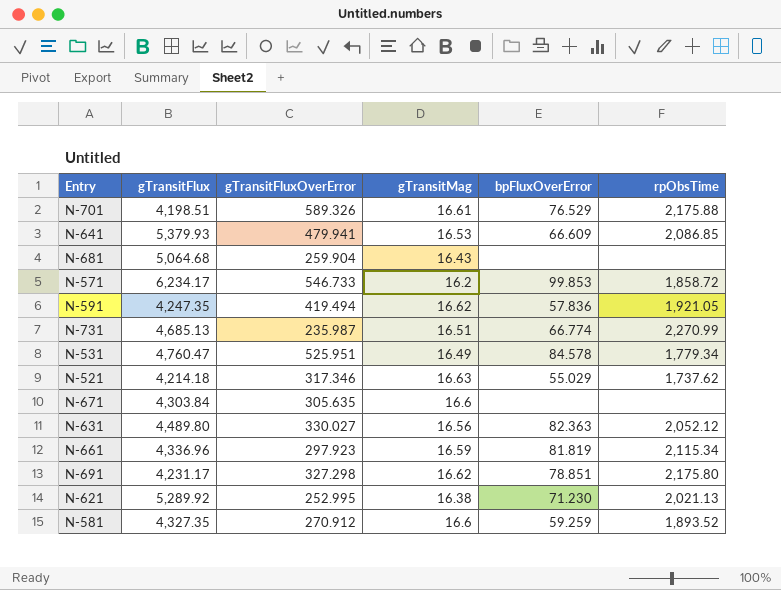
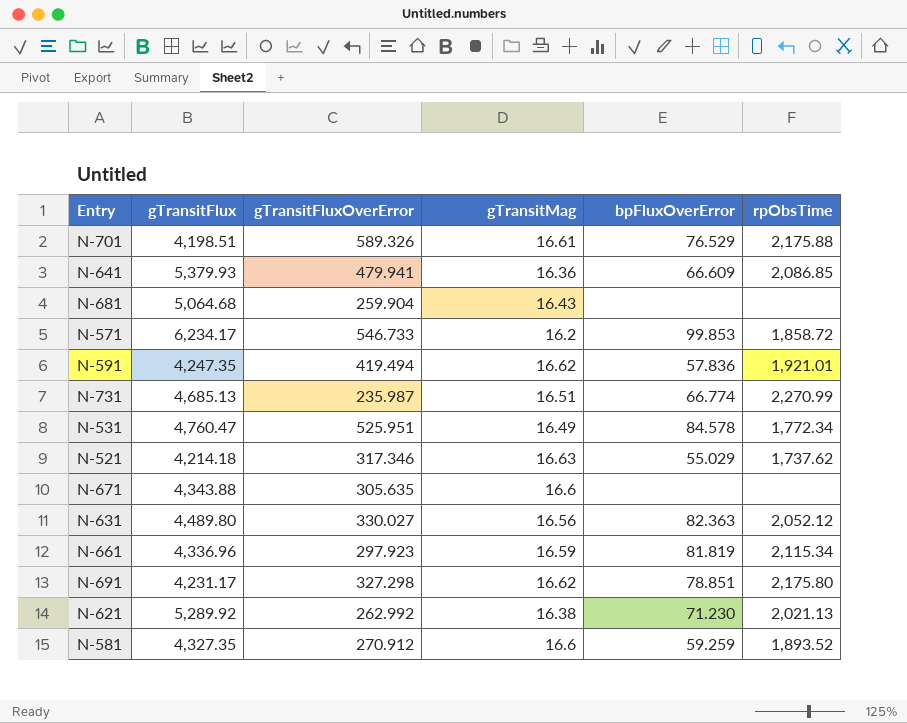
N-641 | gTransitMag: 16.53 -> 16.36
N-591 | rpObsTime: 1,921.05 -> 1,921.01
N-531 | rpObsTime: 1,779.34 -> 1,772.34
N-671 | gTransitFlux: 4,303.84 -> 4,343.88
N-621 | gTransitFluxOverError: 252.995 -> 262.992

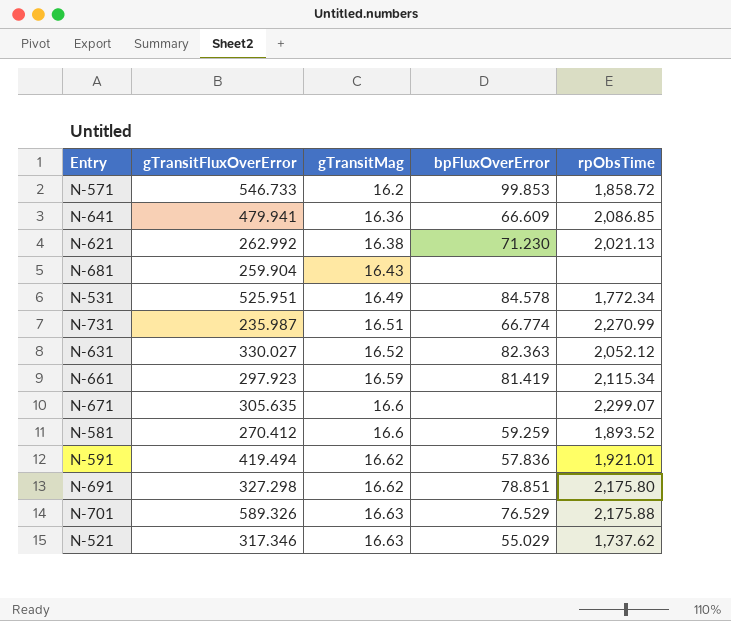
row order: none -> gTransitMag ascending
column gTransitFlux | position: 2 -> none
N-631 | gTransitMag: 16.56 -> 16.52
N-661 | bpFluxOverError: 81.819 -> 81.419
N-671 | rpObsTime: none -> 2,299.07
N-581 | gTransitFluxOverError: 270.912 -> 270.412
N-701 | gTransitMag: 16.61 -> 16.63

